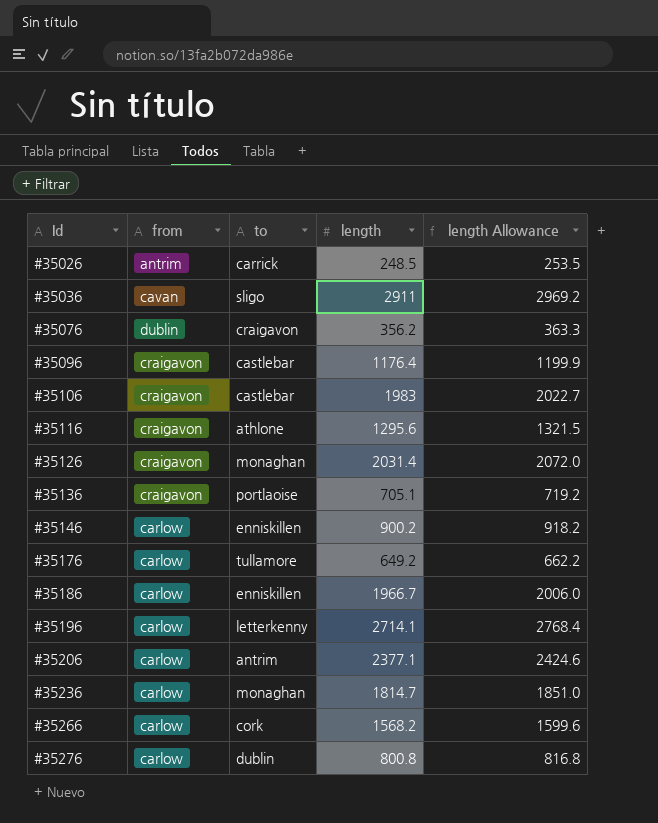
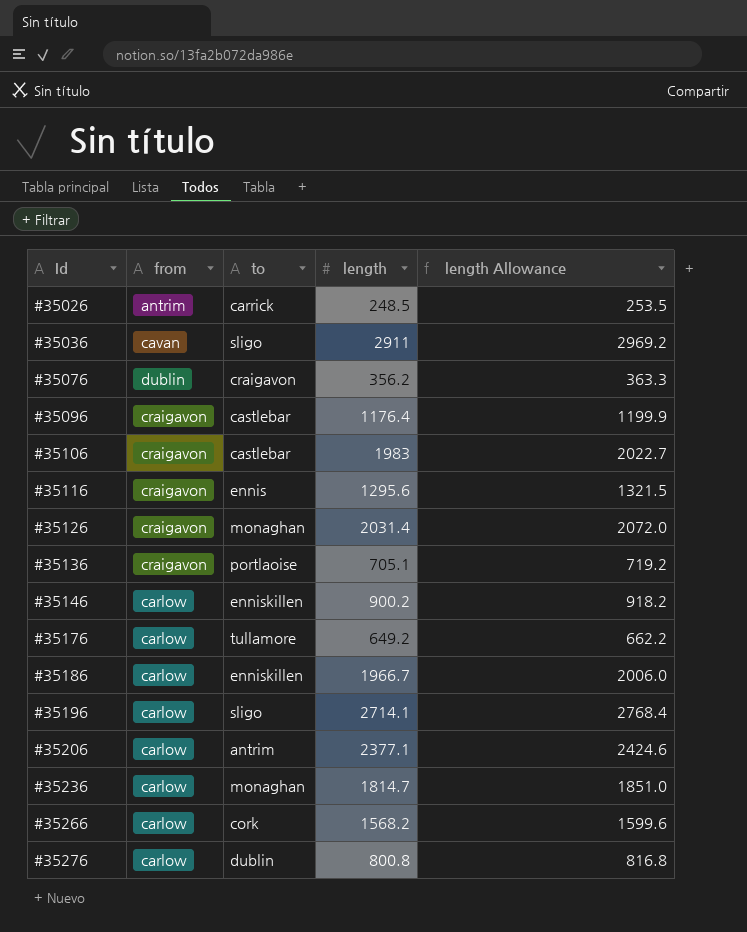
#35116 | to: athlone -> ennis
#35196 | to: letterkenny -> sligo

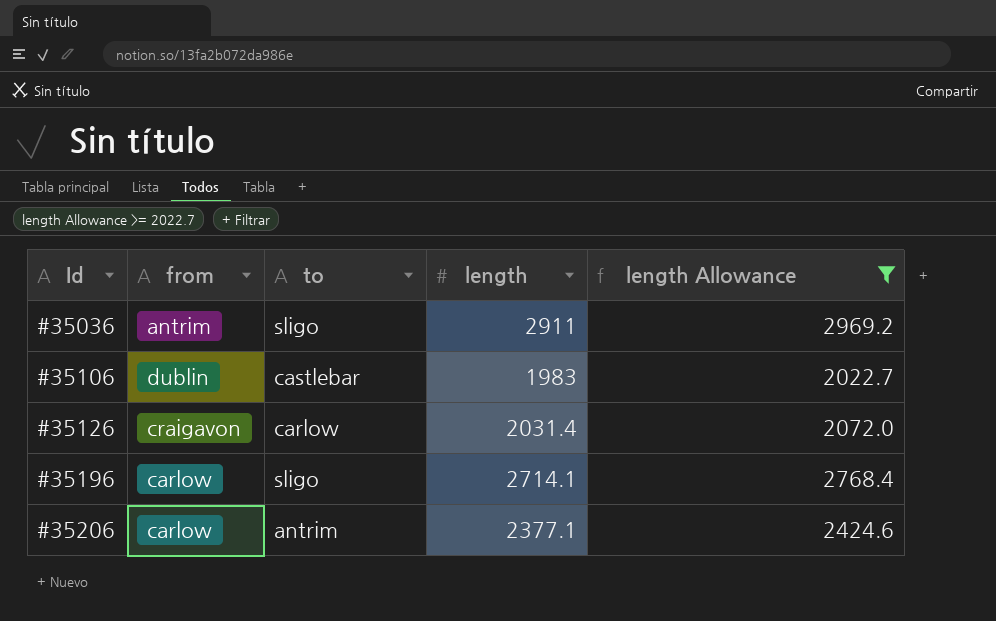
filter: none -> length Allowance >= 2022.7
#35036 | from: cavan -> antrim
#35106 | from: craigavon -> dublin
#35126 | to: monaghan -> carlow

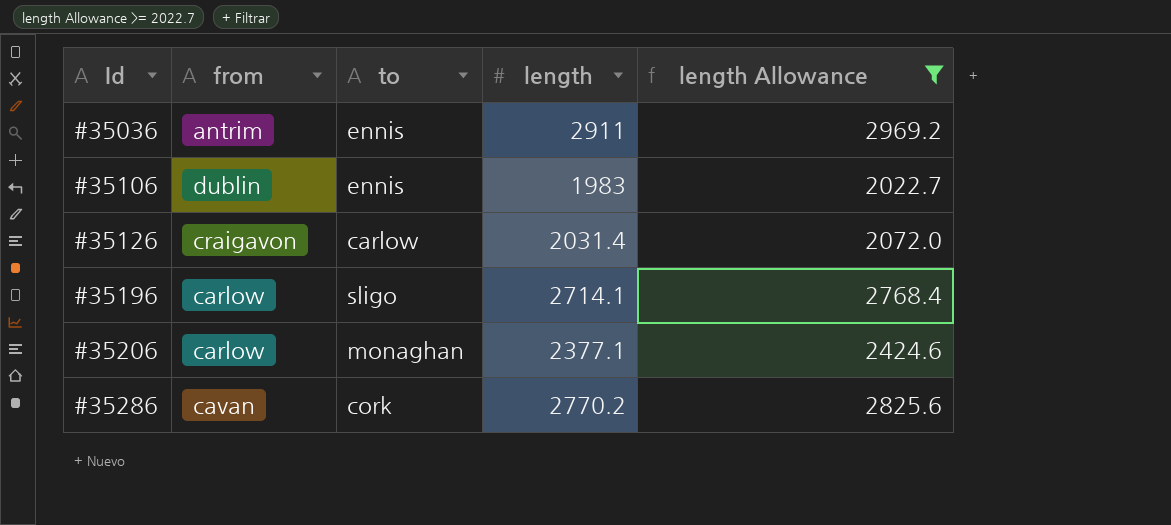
#35036 | to: sligo -> ennis
#35106 | to: castlebar -> ennis
#35206 | to: antrim -> monaghan
row #35286: none -> cavan | cork | 2770.2 | 2825.6

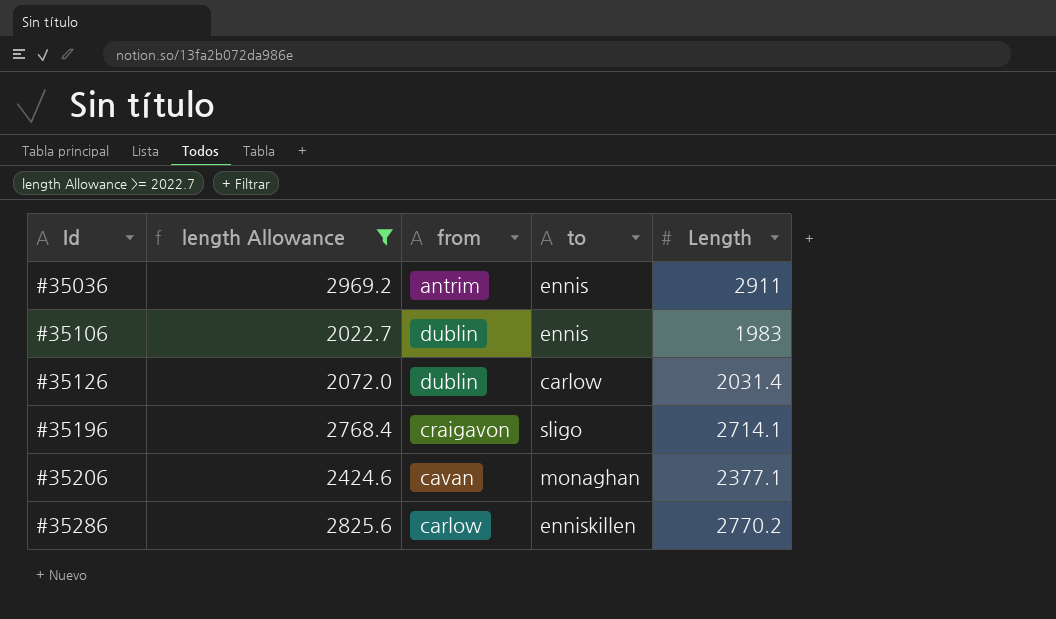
column length Allowance | position: 5 -> 2
column name: length -> Length
#35126 | from: craigavon -> dublin
#35196 | from: carlow -> craigavon
#35206 | from: carlow -> cavan
#35286 | from: cavan -> carlow
#35286 | to: cork -> enniskillen

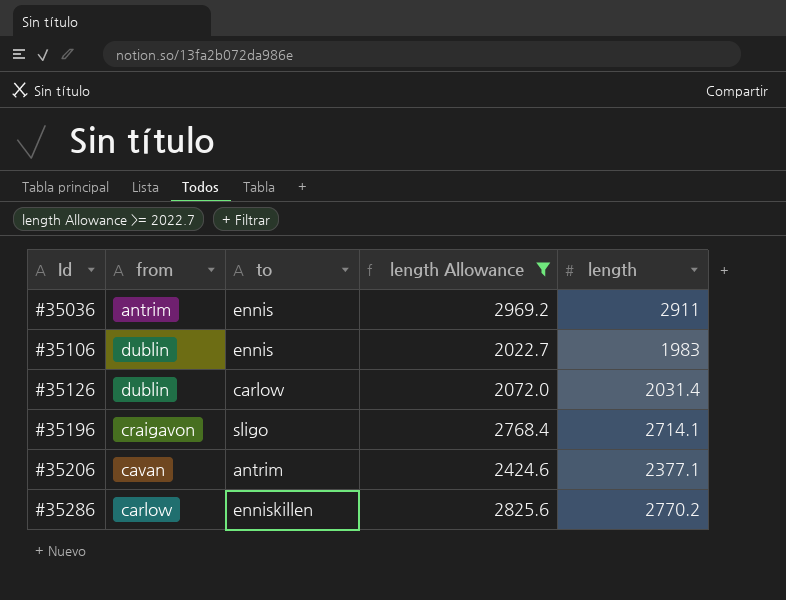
column length Allowance | position: 2 -> 4
column name: Length -> length
#35206 | to: monaghan -> antrim

